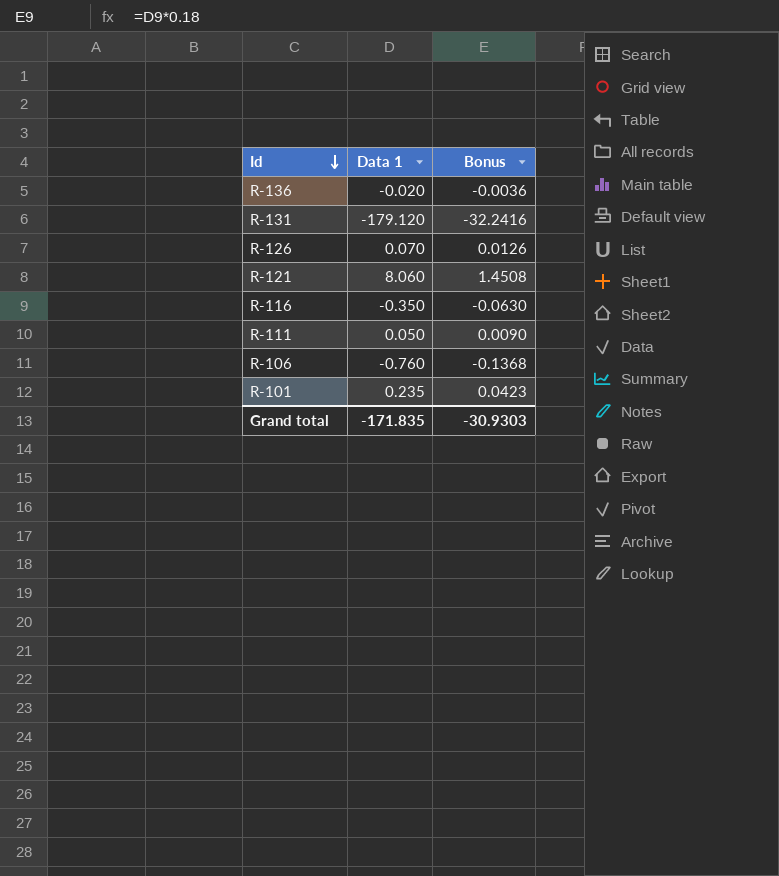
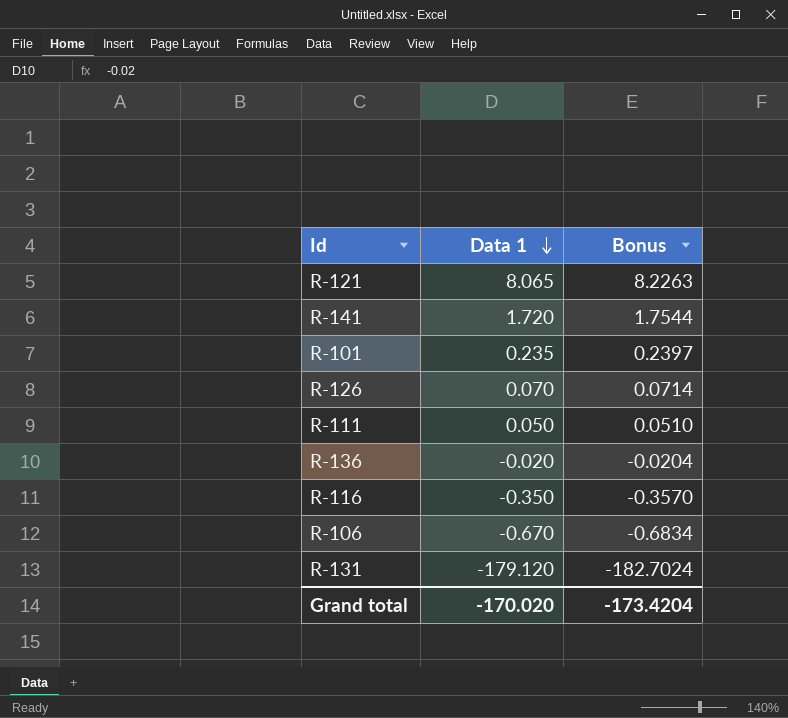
row order: Id descending -> Data 1 descending
column Bonus | formula: [Data 1] * 0.18 -> [Data 1] * 1.02
R-121 | Data 1: 8.060 -> 8.065
row R-141: none -> 1.720 | 1.7544
R-106 | Data 1: -0.760 -> -0.670
Grand total | Data 1: -171.835 -> -170.020
Grand total | Bonus: -30.9303 -> -173.4204

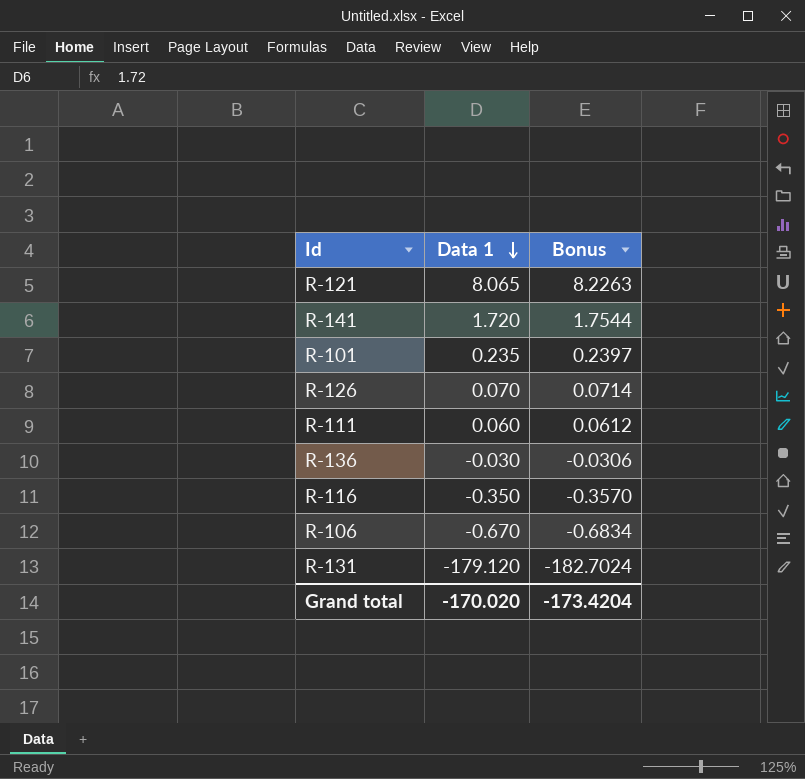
R-111 | Data 1: 0.050 -> 0.060
R-111 | Bonus: 0.0510 -> 0.0612
R-136 | Data 1: -0.020 -> -0.030
R-136 | Bonus: -0.0204 -> -0.0306

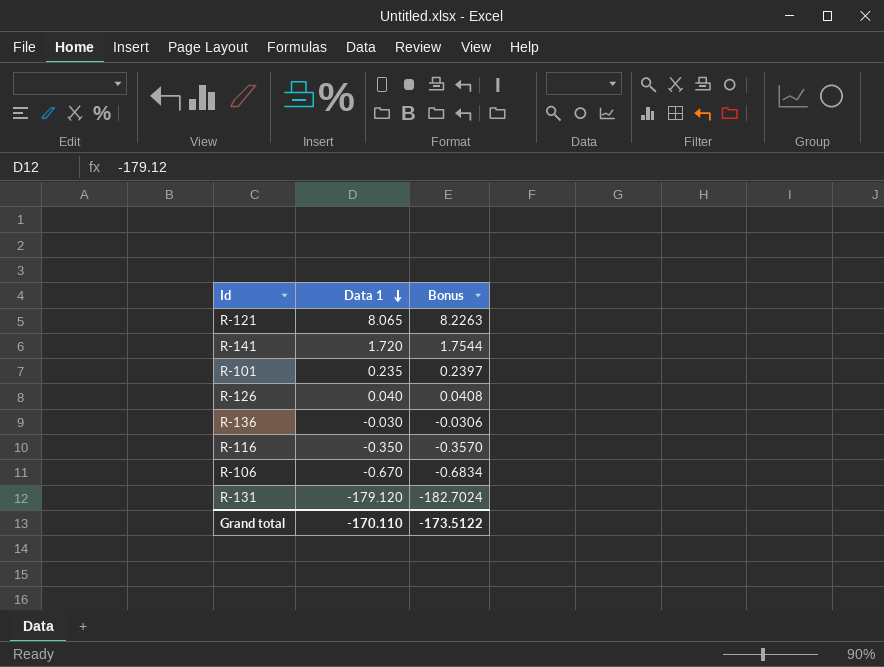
row R-111: 0.060 | 0.0612 -> none
R-126 | Data 1: 0.070 -> 0.040
R-126 | Bonus: 0.0714 -> 0.0408
Grand total | Data 1: -170.020 -> -170.110
Grand total | Bonus: -173.4204 -> -173.5122

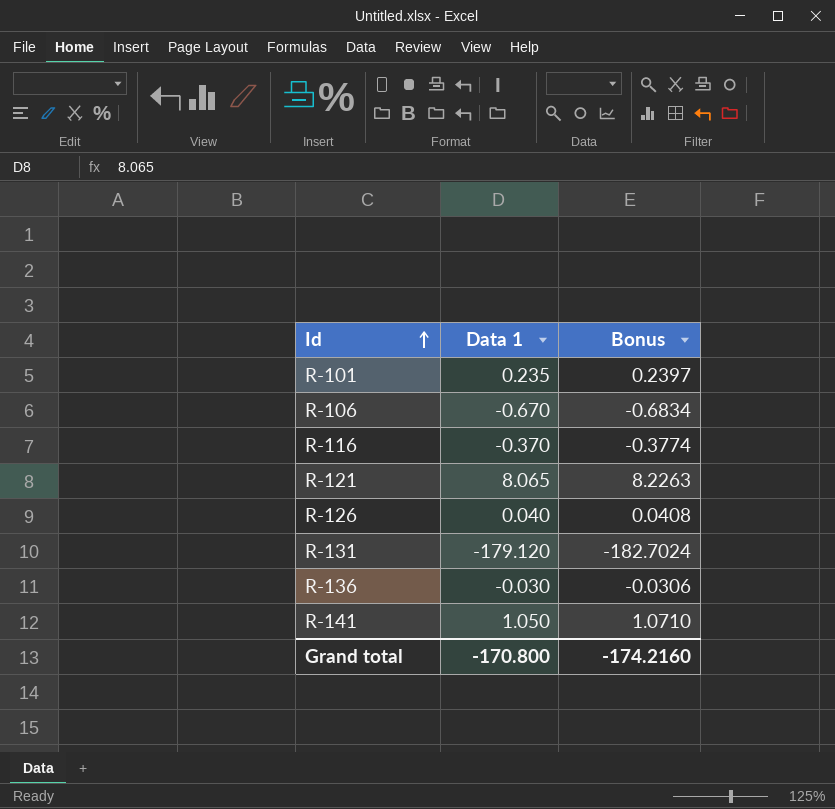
row order: Data 1 descending -> Id ascending
R-116 | Data 1: -0.350 -> -0.370
R-116 | Bonus: -0.3570 -> -0.3774
R-141 | Data 1: 1.720 -> 1.050
R-141 | Bonus: 1.7544 -> 1.0710
Grand total | Data 1: -170.110 -> -170.800
Grand total | Bonus: -173.5122 -> -174.2160

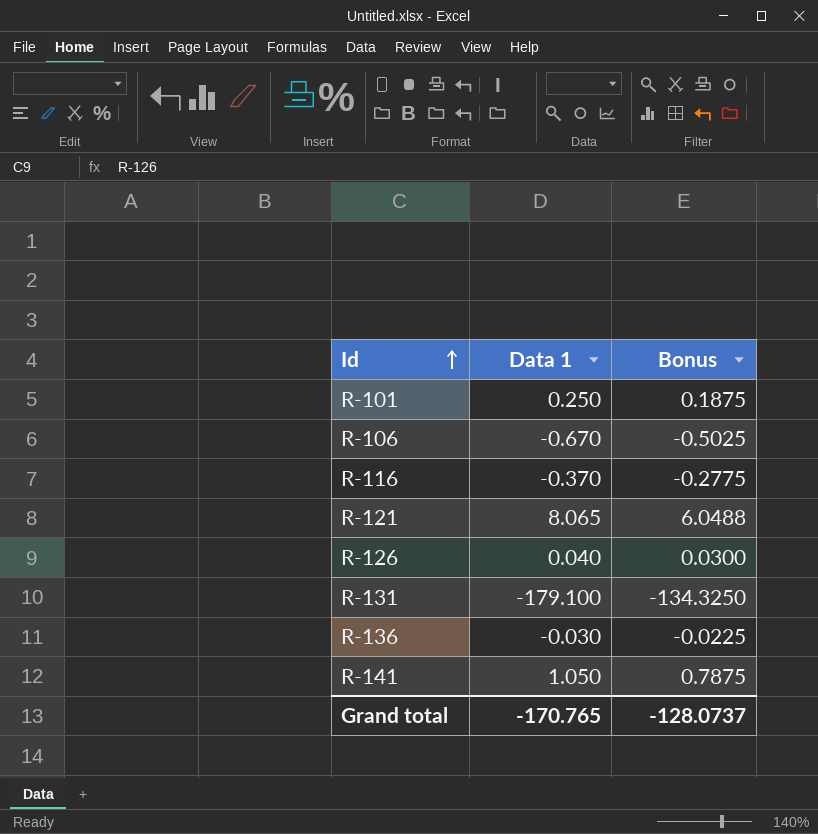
column Bonus | formula: [Data 1] * 1.02 -> [Data 1] * 0.75
R-101 | Data 1: 0.235 -> 0.250
R-131 | Data 1: -179.120 -> -179.100
Grand total | Data 1: -170.800 -> -170.765
Grand total | Bonus: -174.2160 -> -128.0737

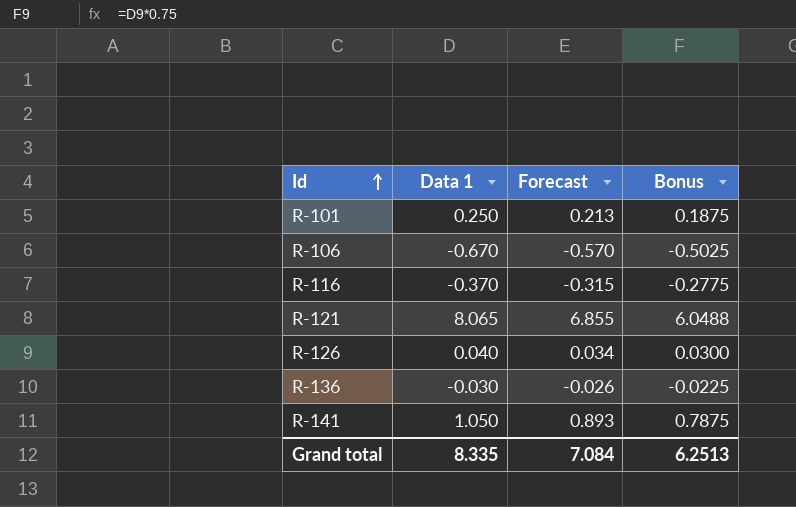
column Forecast | formula: none -> [Data 1] * 0.85
row R-131: -179.100 | -134.3250 -> none
Grand total | Data 1: -170.765 -> 8.335
Grand total | Bonus: -128.0737 -> 6.2513

